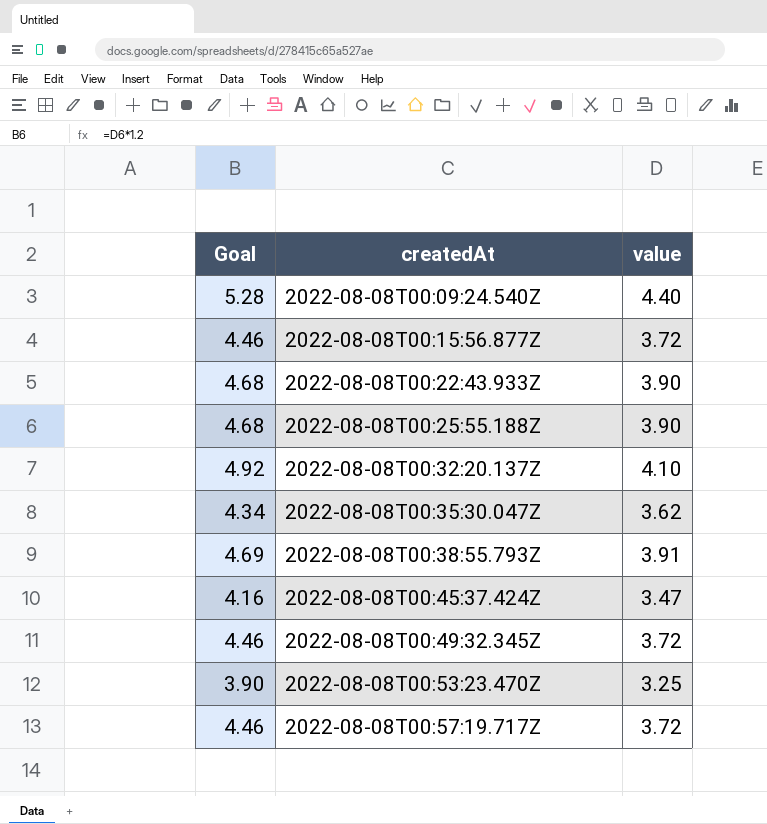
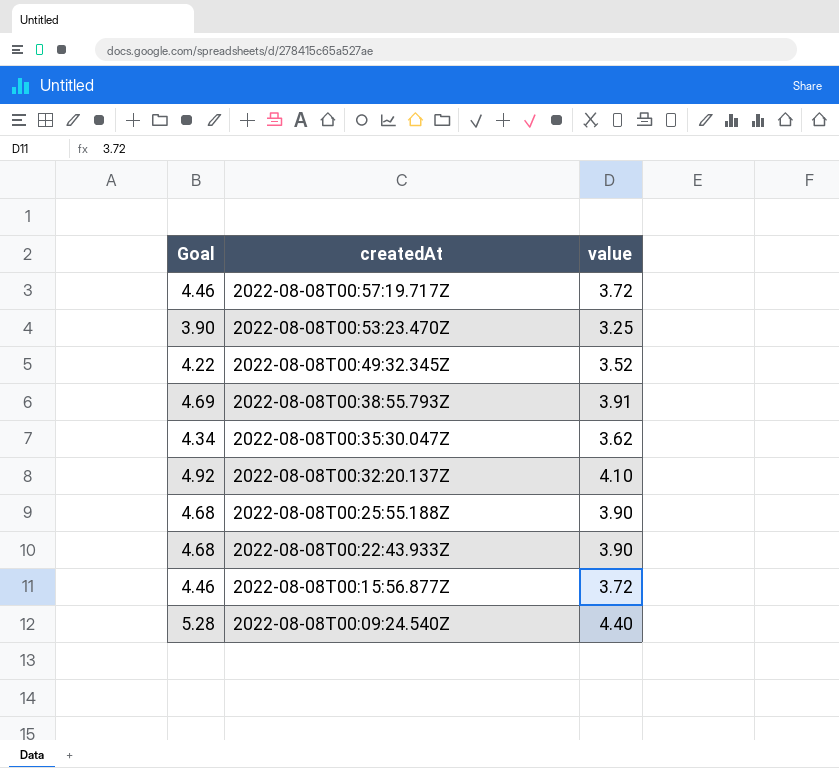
row order: createdAt ascending -> createdAt descending
row 2022-08-08T00:45:37.424Z: 4.16 | 3.47 -> none
2022-08-08T00:49:32.345Z | Goal: 4.46 -> 4.22
2022-08-08T00:49:32.345Z | value: 3.72 -> 3.52

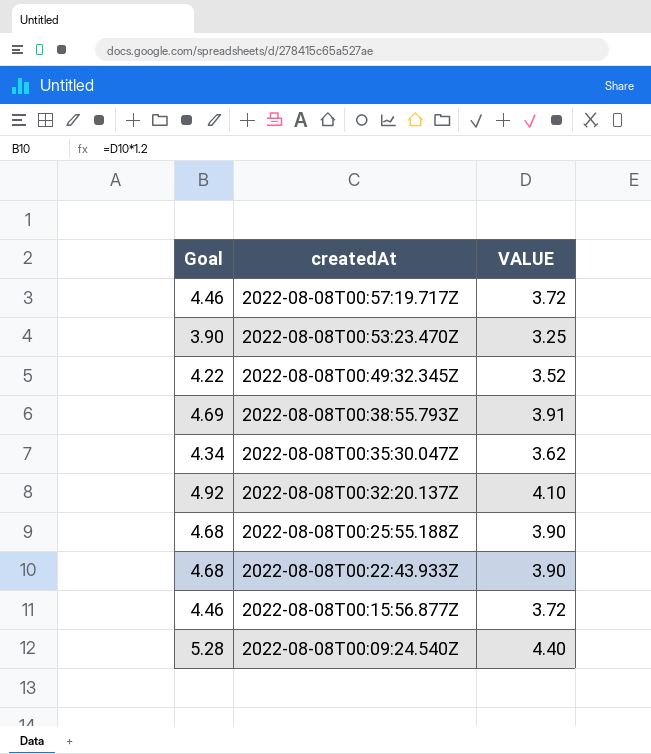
column name: value -> VALUE

